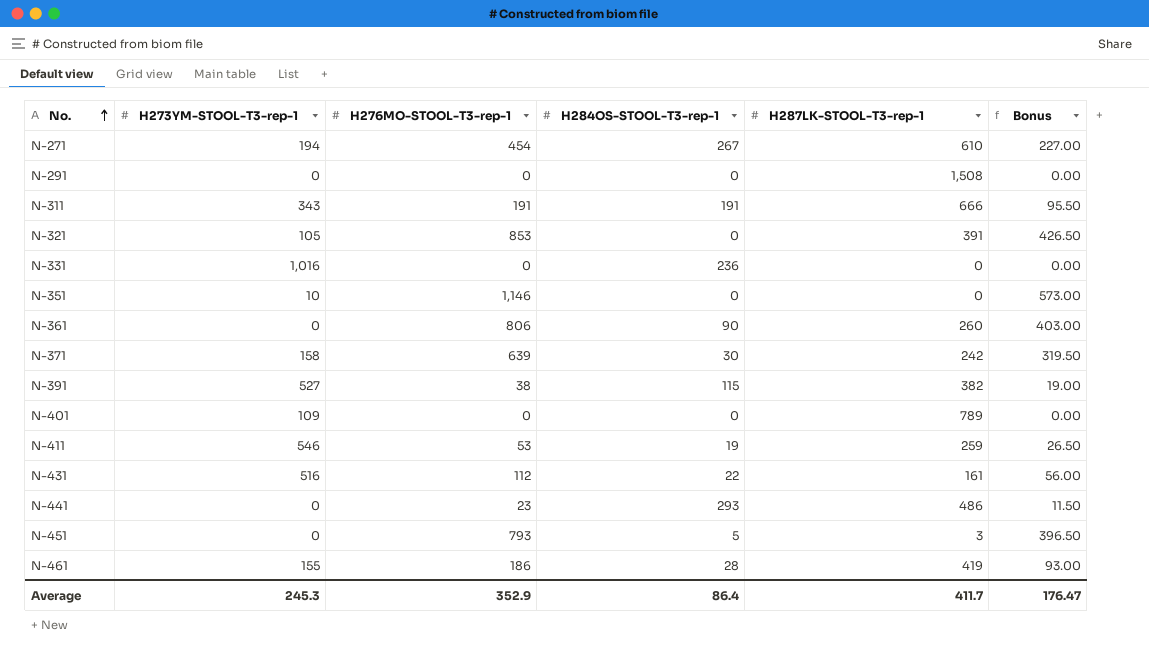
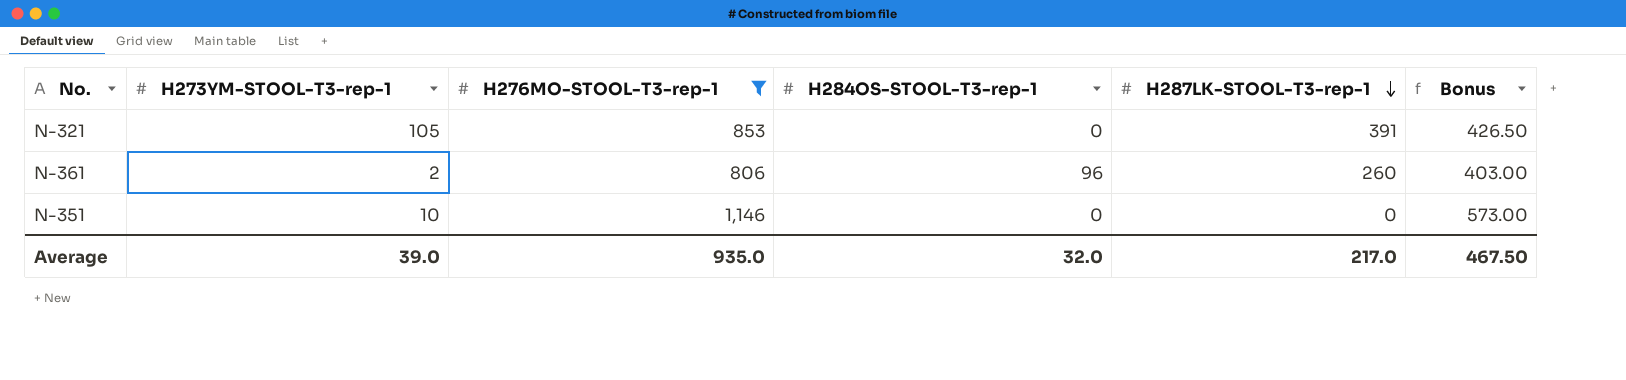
filter: none -> H276MO-STOOL-T3-rep-1 >= 806
row order: No. ascending -> H287LK-STOOL-T3-rep-1 descending
N-361 | H273YM-STOOL-T3-rep-1: 0 -> 2
N-361 | H284OS-STOOL-T3-rep-1: 90 -> 96
Average | H273YM-STOOL-T3-rep-1: 245.3 -> 39.0
Average | H276MO-STOOL-T3-rep-1: 352.9 -> 935.0
Average | H284OS-STOOL-T3-rep-1: 86.4 -> 32.0
Average | H287LK-STOOL-T3-rep-1: 411.7 -> 217.0
Average | Bonus: 176.47 -> 467.50

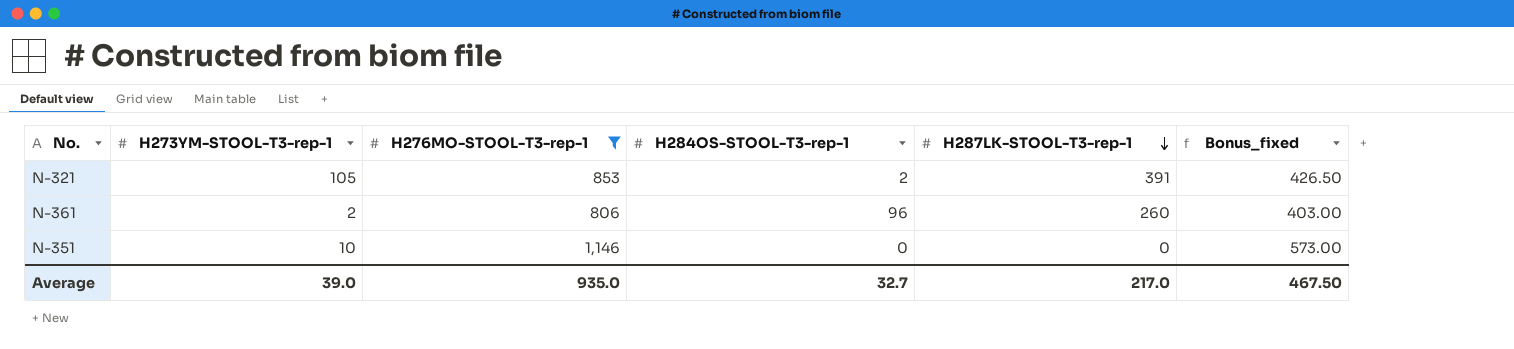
column name: Bonus -> Bonus_fixed
N-321 | H284OS-STOOL-T3-rep-1: 0 -> 2
Average | H284OS-STOOL-T3-rep-1: 32.0 -> 32.7

